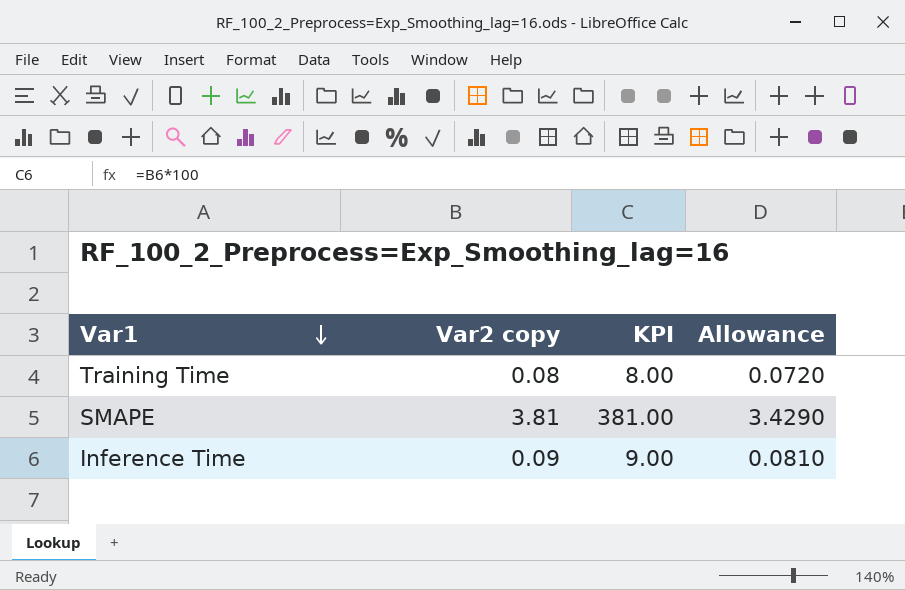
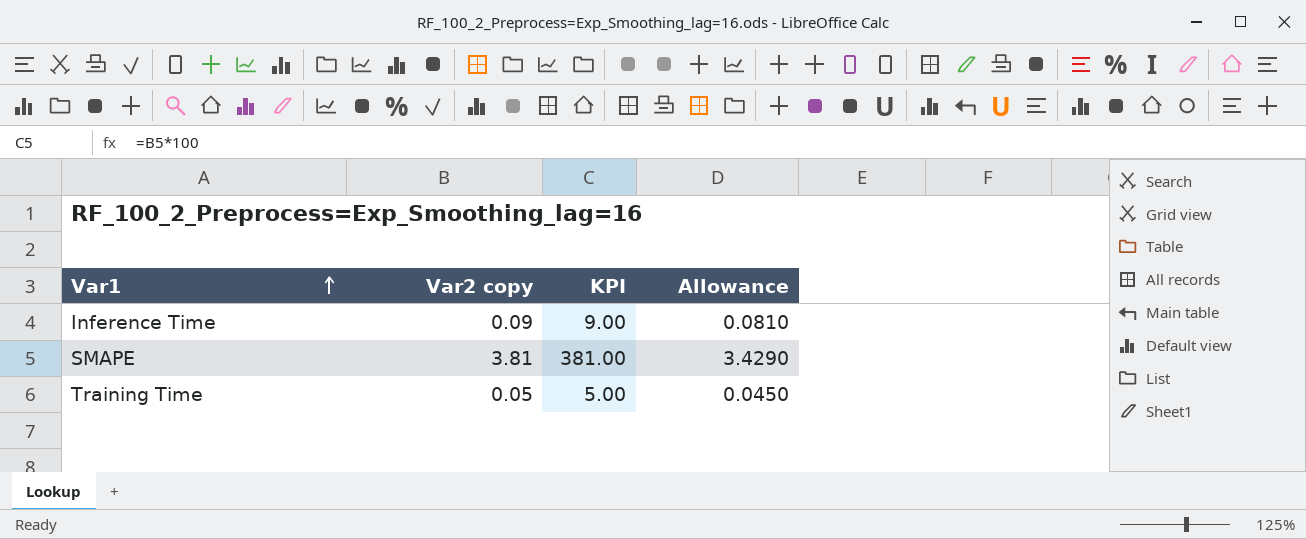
row order: Var1 descending -> Var1 ascending
Training Time | Var2 copy: 0.08 -> 0.05
Training Time | KPI: 8.00 -> 5.00
Training Time | Allowance: 0.0720 -> 0.0450

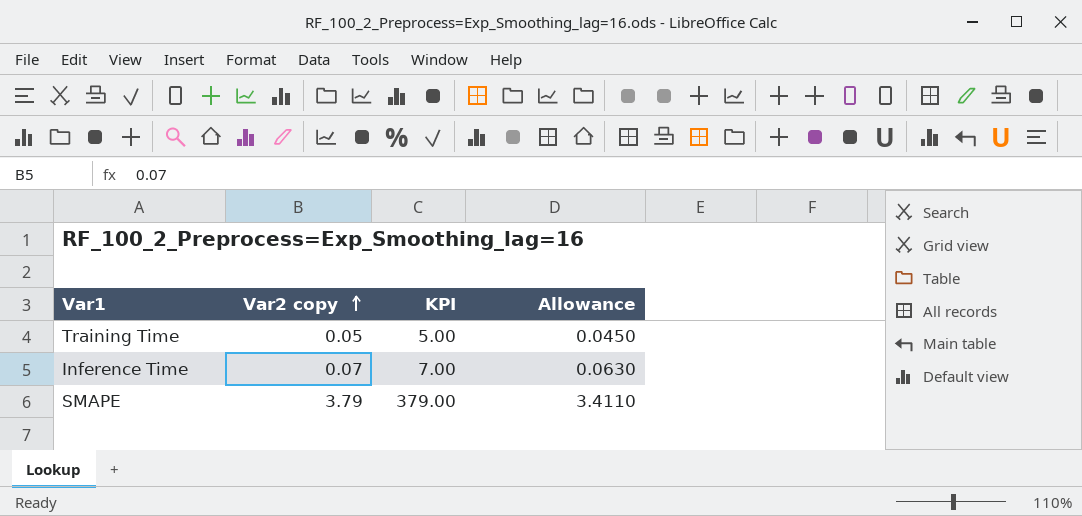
row order: Var1 ascending -> Var2 copy ascending
Inference Time | Var2 copy: 0.09 -> 0.07
Inference Time | KPI: 9.00 -> 7.00
Inference Time | Allowance: 0.0810 -> 0.0630
SMAPE | Var2 copy: 3.81 -> 3.79
SMAPE | KPI: 381.00 -> 379.00
SMAPE | Allowance: 3.4290 -> 3.4110

